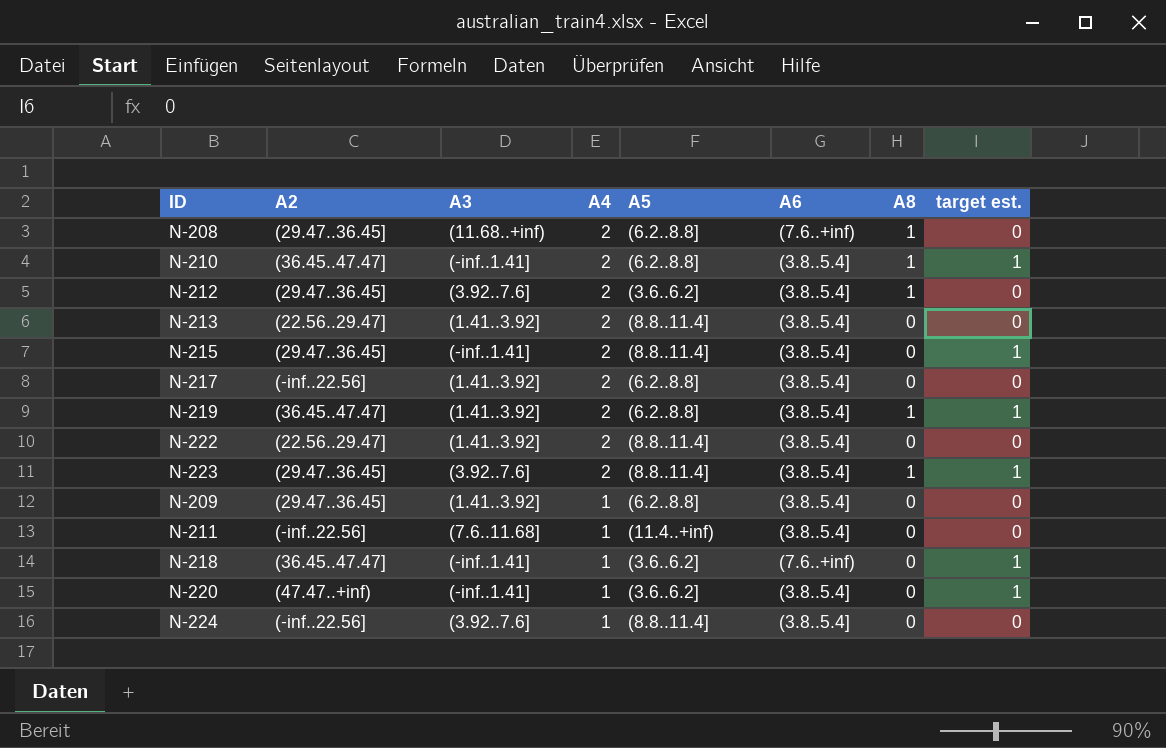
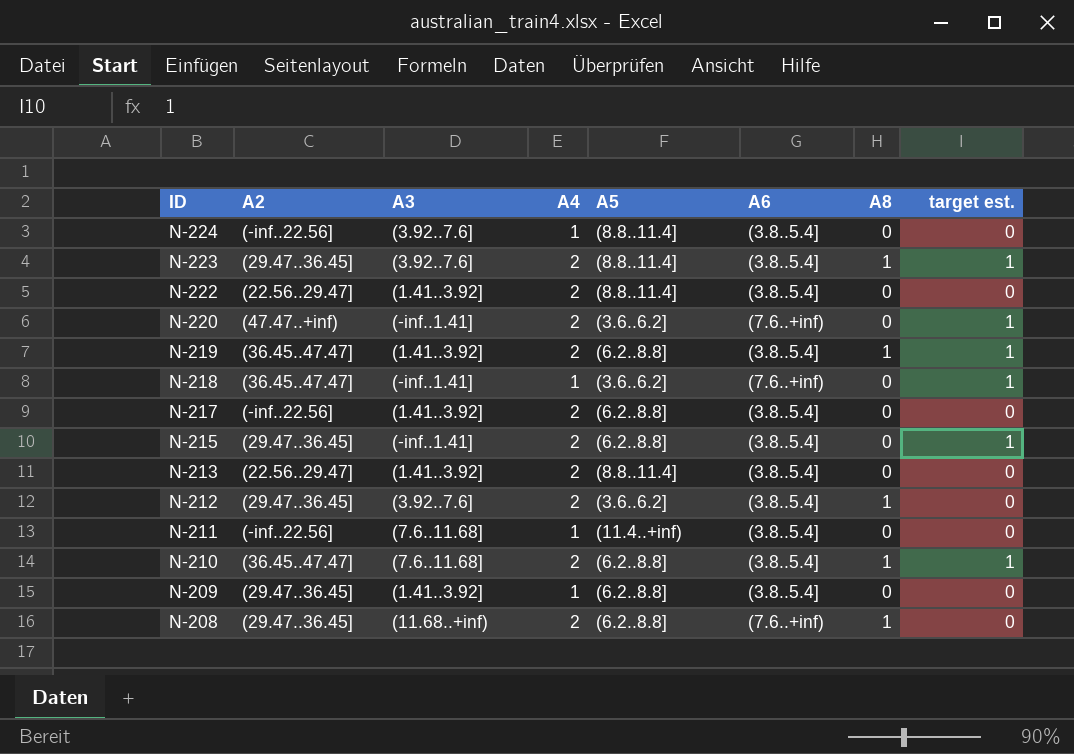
row order: A4 descending -> ID descending
N-220 | A4: 1 -> 2
N-220 | A6: (3.8..5.4] -> (7.6..+inf)
N-215 | A5: (8.8..11.4] -> (6.2..8.8]
N-210 | A3: (-inf..1.41] -> (7.6..11.68]

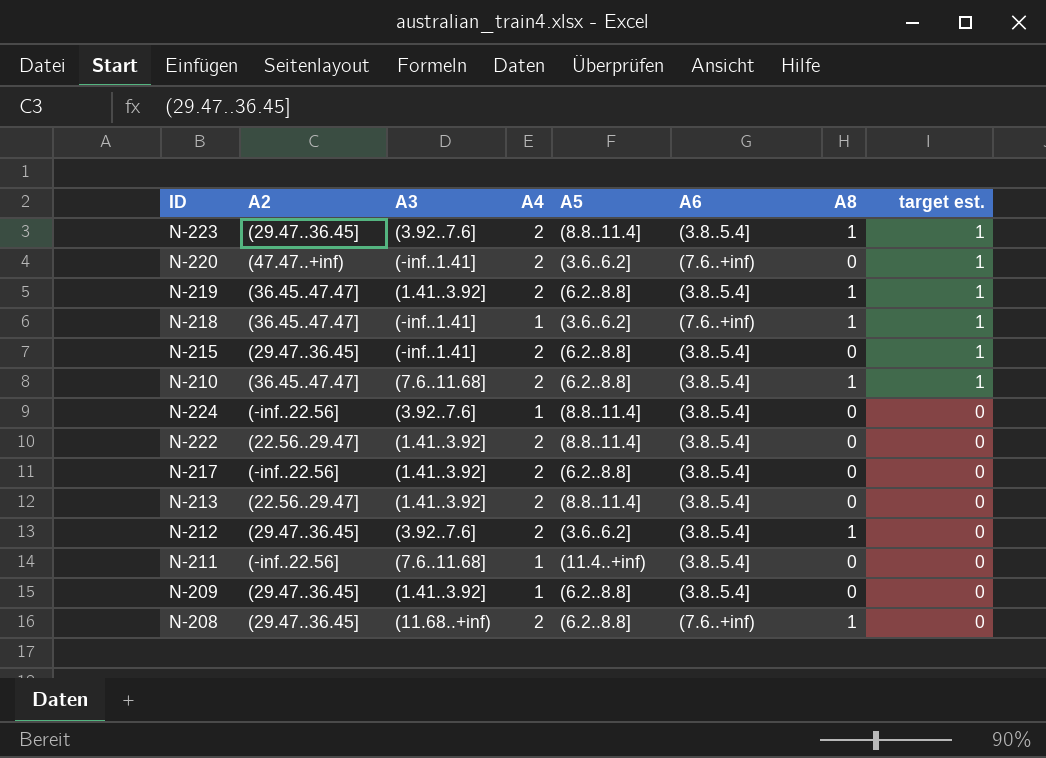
row order: ID descending -> target est. descending
N-218 | A8: 0 -> 1

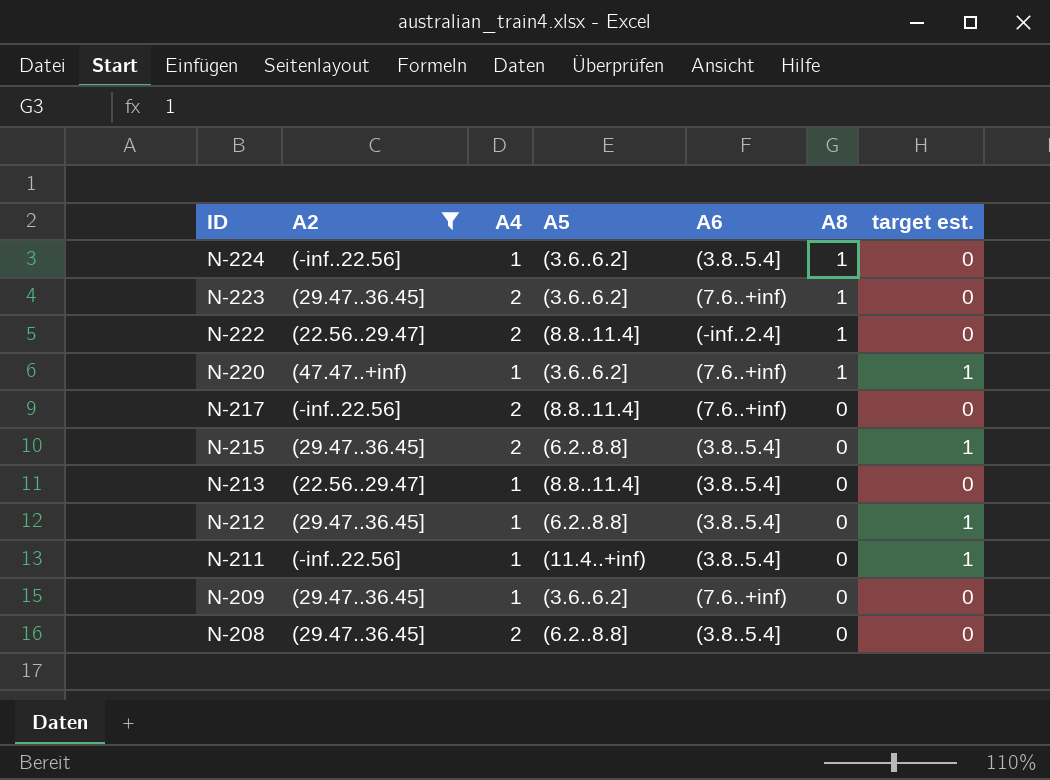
filter: none -> A2 != (36.45..47.47]
row order: target est. descending -> ID descending
column A3 | position: 3 -> none
N-224 | A5: (8.8..11.4] -> (3.6..6.2]
N-224 | A8: 0 -> 1
N-223 | A5: (8.8..11.4] -> (3.6..6.2]
N-223 | A6: (3.8..5.4] -> (7.6..+inf)
N-223 | target est.: 1 -> 0
N-222 | A6: (3.8..5.4] -> (-inf..2.4]
N-222 | A8: 0 -> 1
N-220 | A4: 2 -> 1
N-220 | A8: 0 -> 1
N-217 | A5: (6.2..8.8] -> (8.8..11.4]
N-217 | A6: (3.8..5.4] -> (7.6..+inf)
N-213 | A4: 2 -> 1
N-212 | A4: 2 -> 1
N-212 | A5: (3.6..6.2] -> (6.2..8.8]
N-212 | A8: 1 -> 0
N-212 | target est.: 0 -> 1
N-211 | target est.: 0 -> 1
N-209 | A5: (6.2..8.8] -> (3.6..6.2]
N-209 | A6: (3.8..5.4] -> (7.6..+inf)
N-208 | A6: (7.6..+inf) -> (3.8..5.4]
N-208 | A8: 1 -> 0

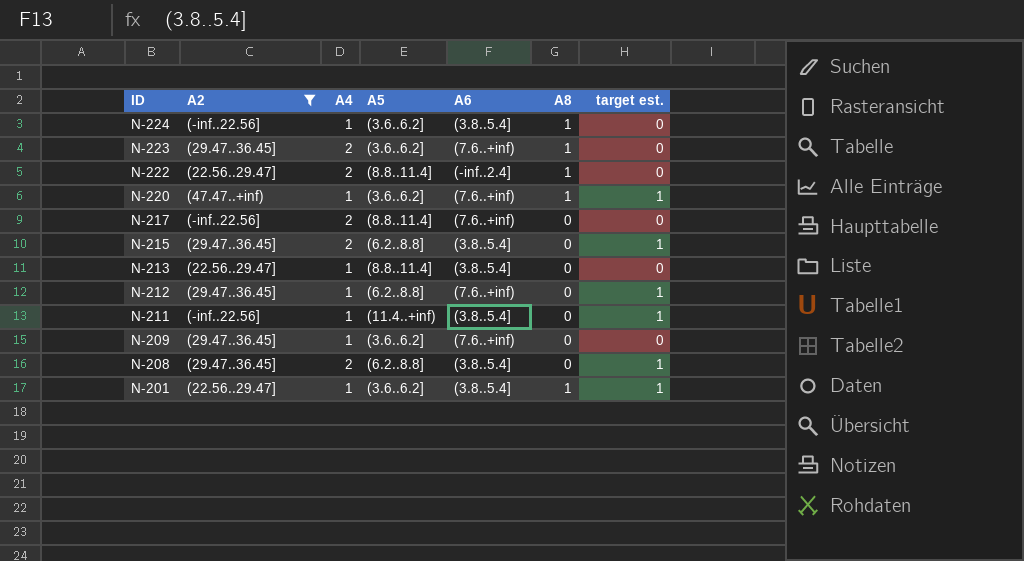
N-212 | A6: (3.8..5.4] -> (7.6..+inf)
N-208 | target est.: 0 -> 1
row N-201: none -> (22.56..29.47] | 1 | (3.6..6.2] | (3.8..5.4] | 1 | 1

